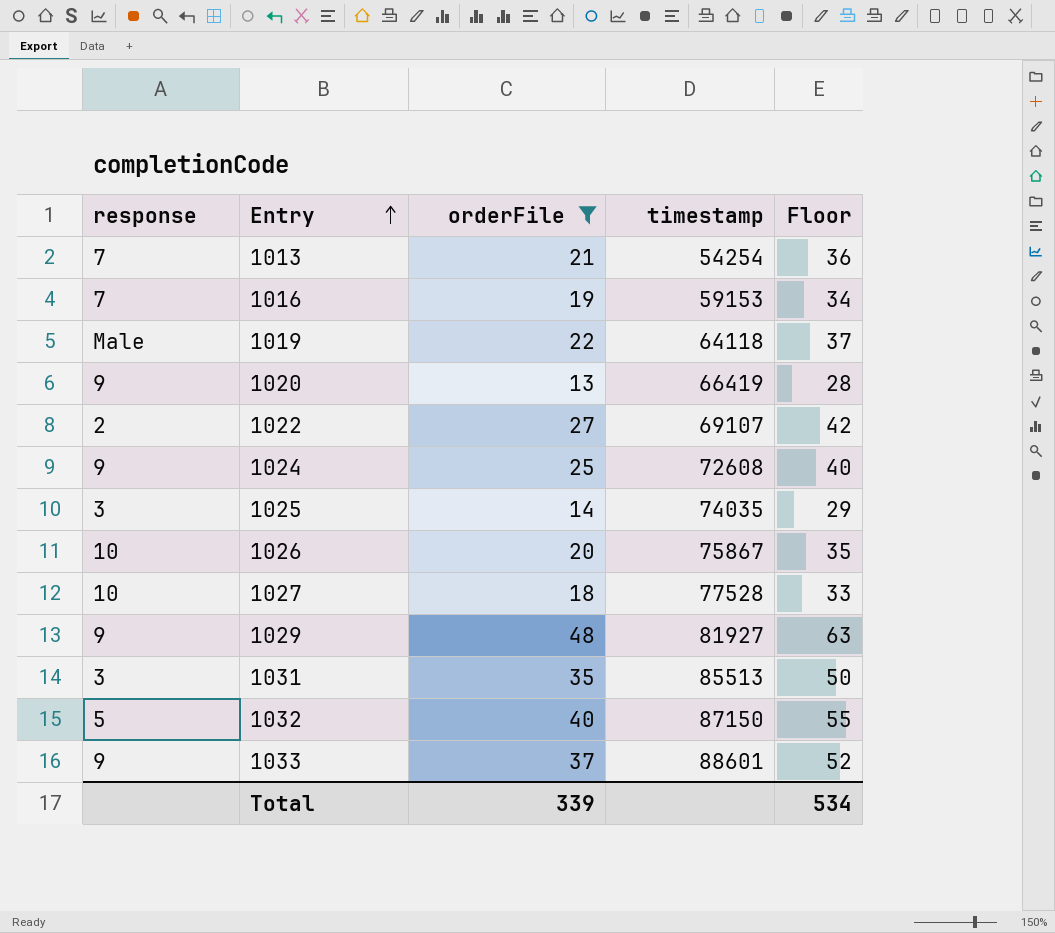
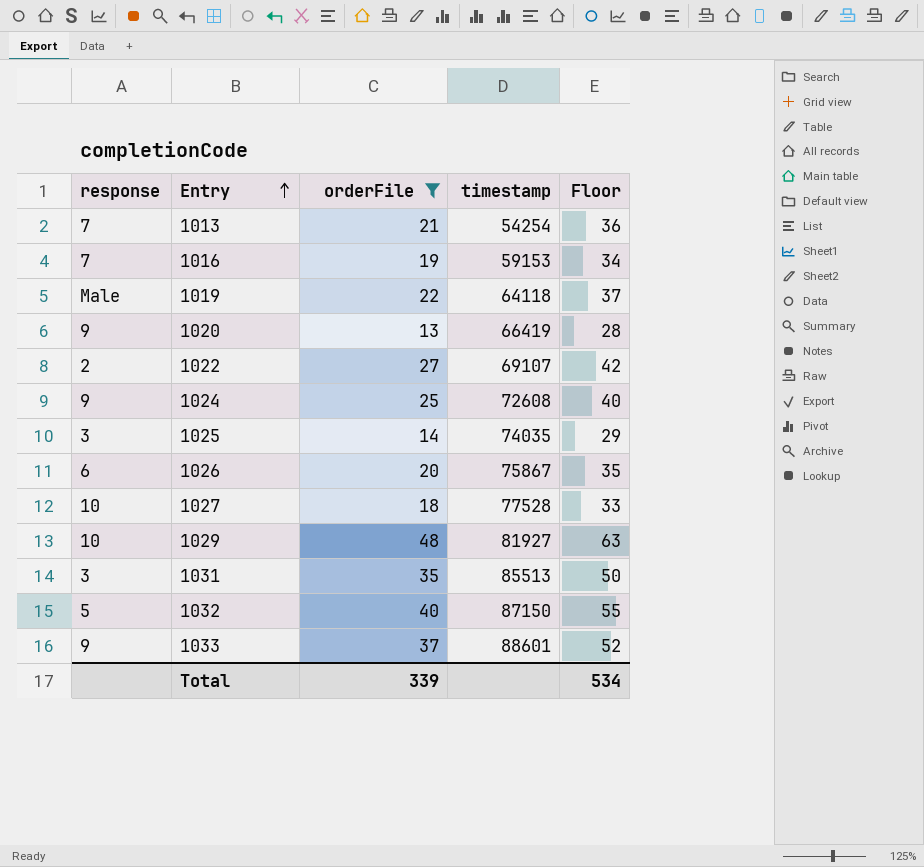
1026 | response: 10 -> 6
1029 | response: 9 -> 10

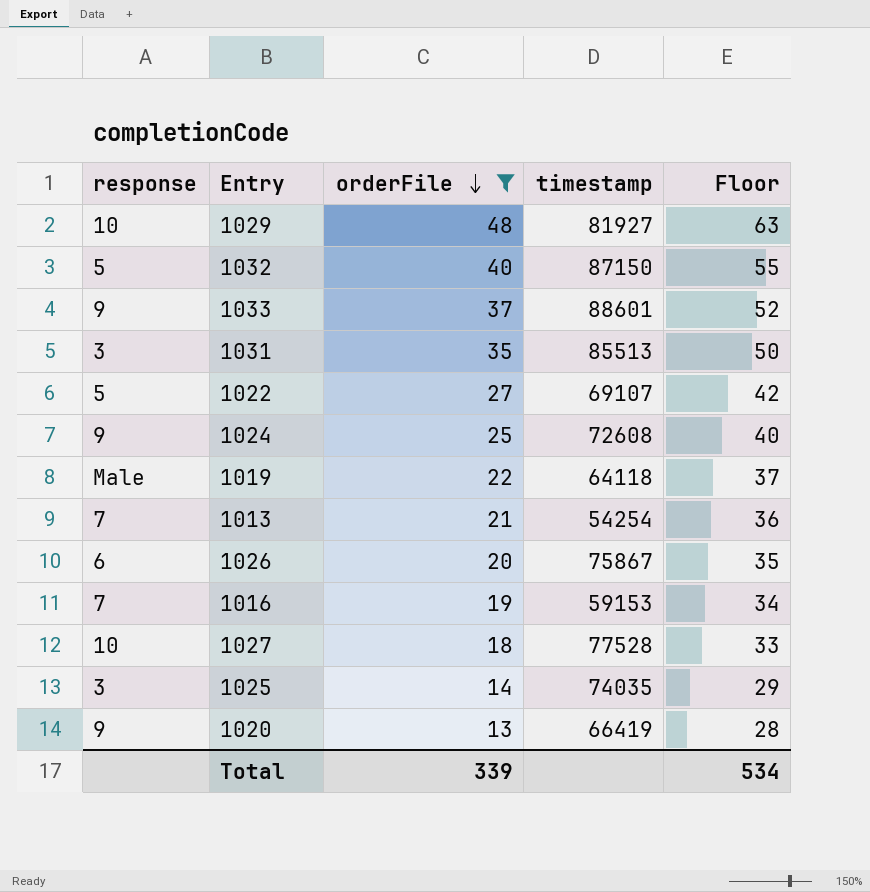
row order: Entry ascending -> orderFile descending
1022 | response: 2 -> 5

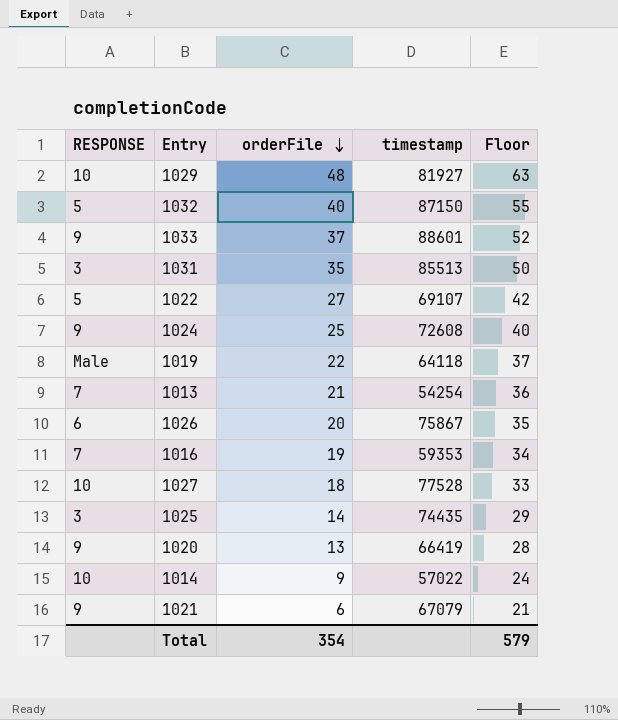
filter: orderFile >= 13 -> none
column name: response -> RESPONSE
1016 | timestamp: 59153 -> 59353
1025 | timestamp: 74035 -> 74435
Total | orderFile: 339 -> 354
Total | Floor: 534 -> 579

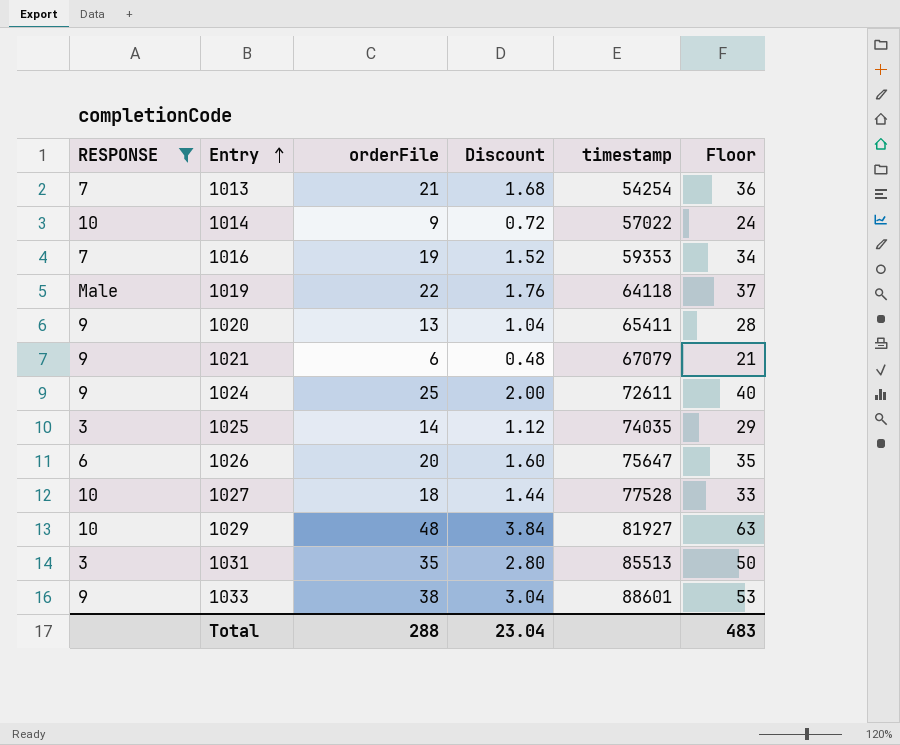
filter: none -> RESPONSE != 5
row order: orderFile descending -> Entry ascending
column Discount | formula: none -> [orderFile] * 0.08
1020 | timestamp: 66419 -> 65411
1024 | timestamp: 72608 -> 72611
1025 | timestamp: 74435 -> 74035
1026 | timestamp: 75867 -> 75647
1033 | orderFile: 37 -> 38
1033 | Floor: 52 -> 53
Total | orderFile: 354 -> 288
Total | Floor: 579 -> 483

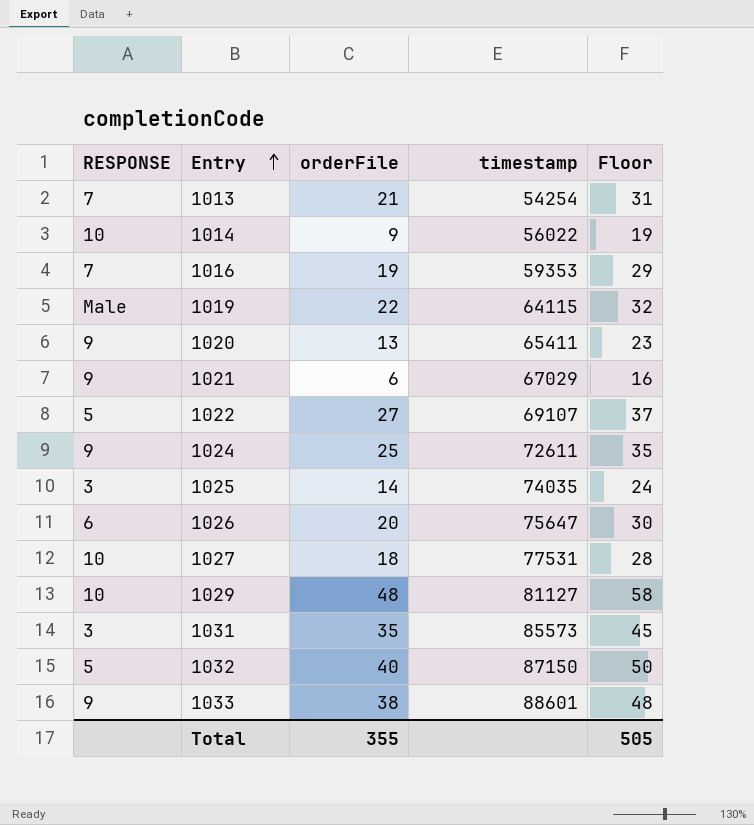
filter: RESPONSE != 5 -> none
column Discount | formula: [orderFile] * 0.08 -> none
column Floor | formula: [orderFile] + 15 -> [orderFile] + 10
1014 | timestamp: 57022 -> 56022
1019 | timestamp: 64118 -> 64115
1021 | timestamp: 67079 -> 67029
1027 | timestamp: 77528 -> 77531
1029 | timestamp: 81927 -> 81127
1031 | timestamp: 85513 -> 85573
Total | orderFile: 288 -> 355
Total | Floor: 483 -> 505

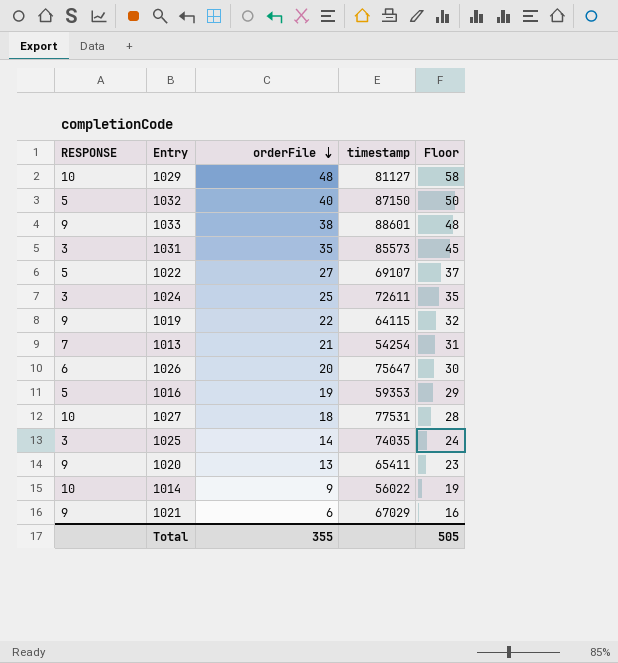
row order: Entry ascending -> orderFile descending
1024 | RESPONSE: 9 -> 3
1019 | RESPONSE: Male -> 9
1016 | RESPONSE: 7 -> 5

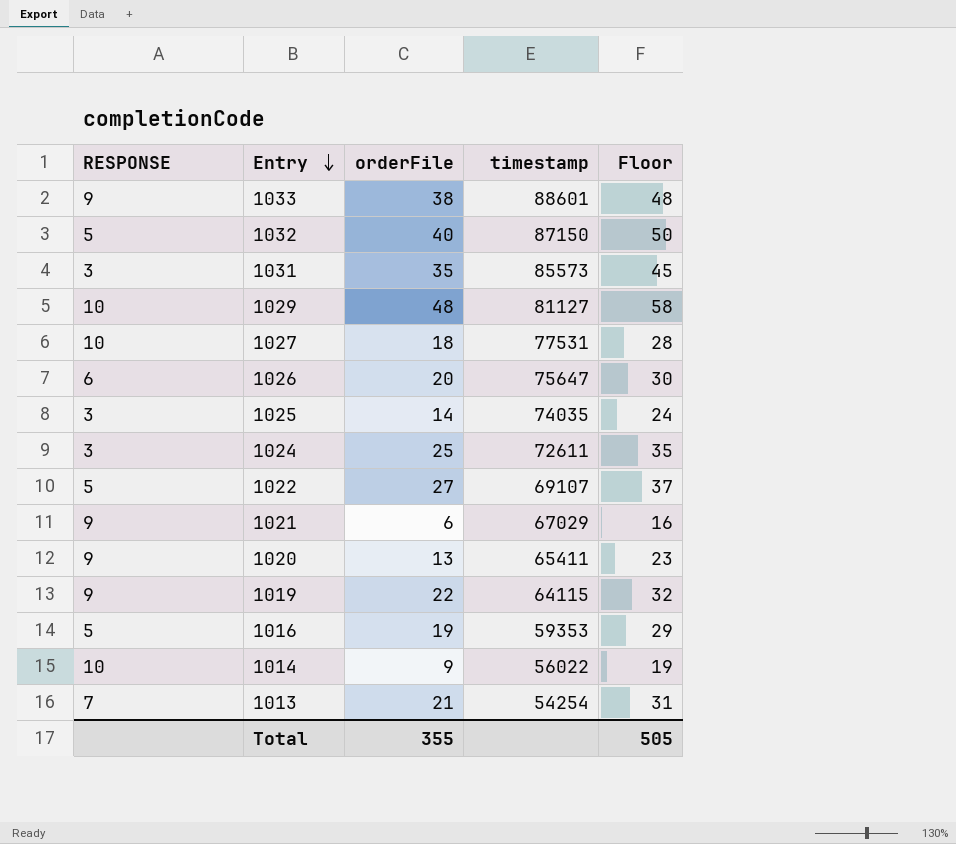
row order: orderFile descending -> Entry descending

